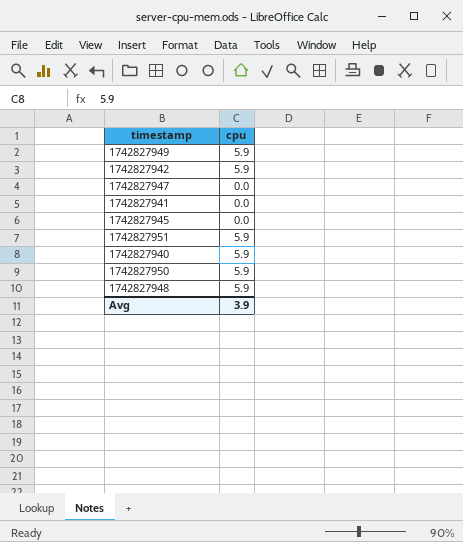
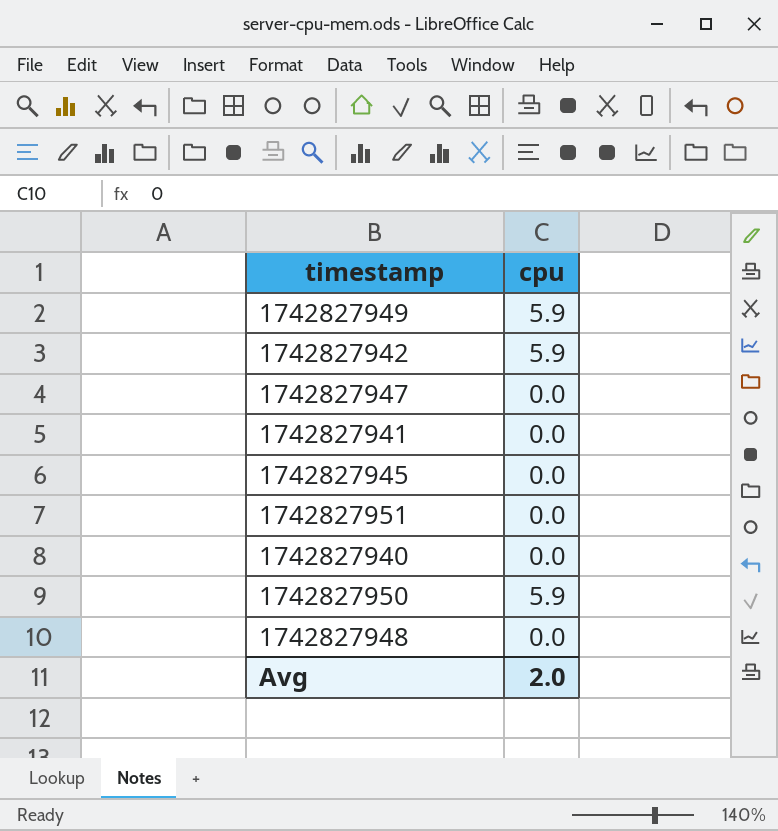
1742827951 | cpu: 5.9 -> 0.0
1742827940 | cpu: 5.9 -> 0.0
1742827948 | cpu: 5.9 -> 0.0
Avg | cpu: 3.9 -> 2.0

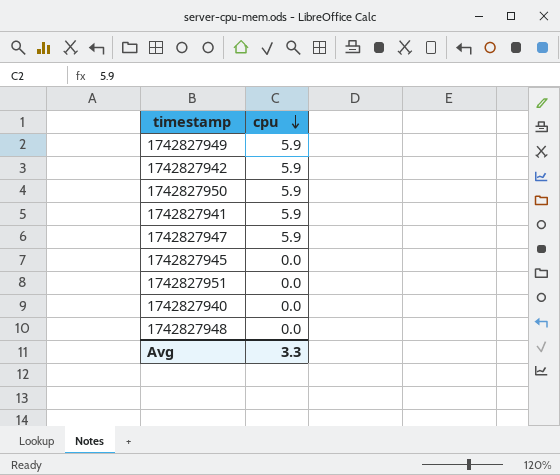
row order: none -> cpu descending
1742827941 | cpu: 0.0 -> 5.9
1742827947 | cpu: 0.0 -> 5.9
Avg | cpu: 2.0 -> 3.3

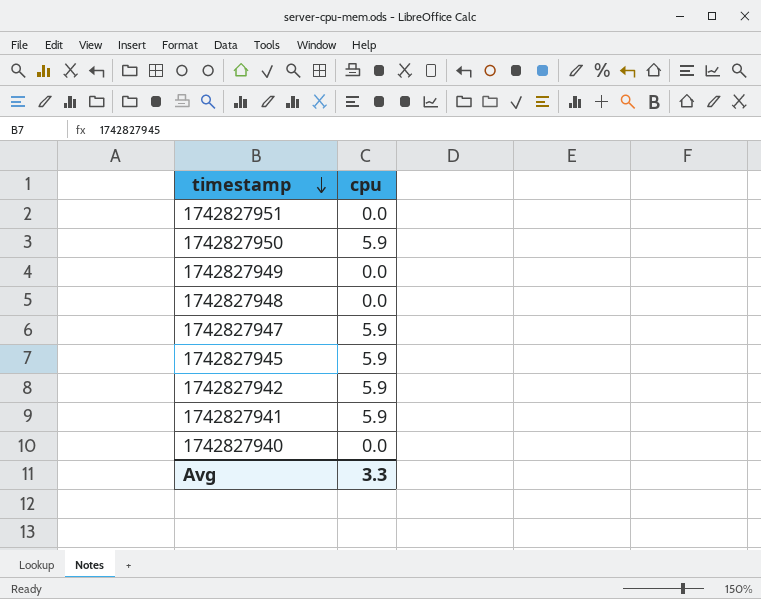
row order: cpu descending -> timestamp descending
1742827949 | cpu: 5.9 -> 0.0
1742827945 | cpu: 0.0 -> 5.9

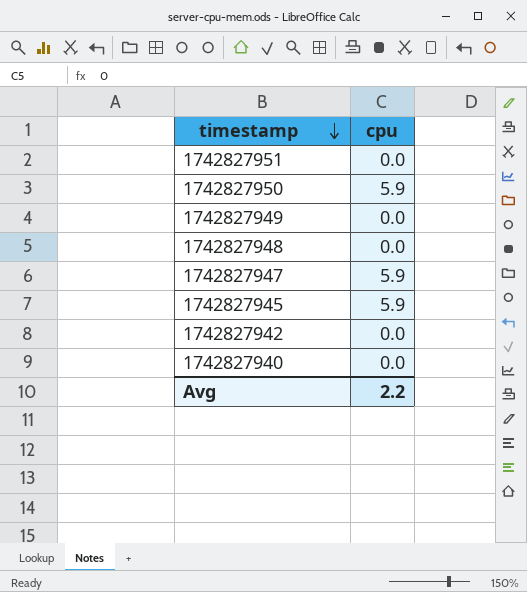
row 1742827941: 5.9 -> none
1742827942 | cpu: 5.9 -> 0.0
Avg | cpu: 3.3 -> 2.2

